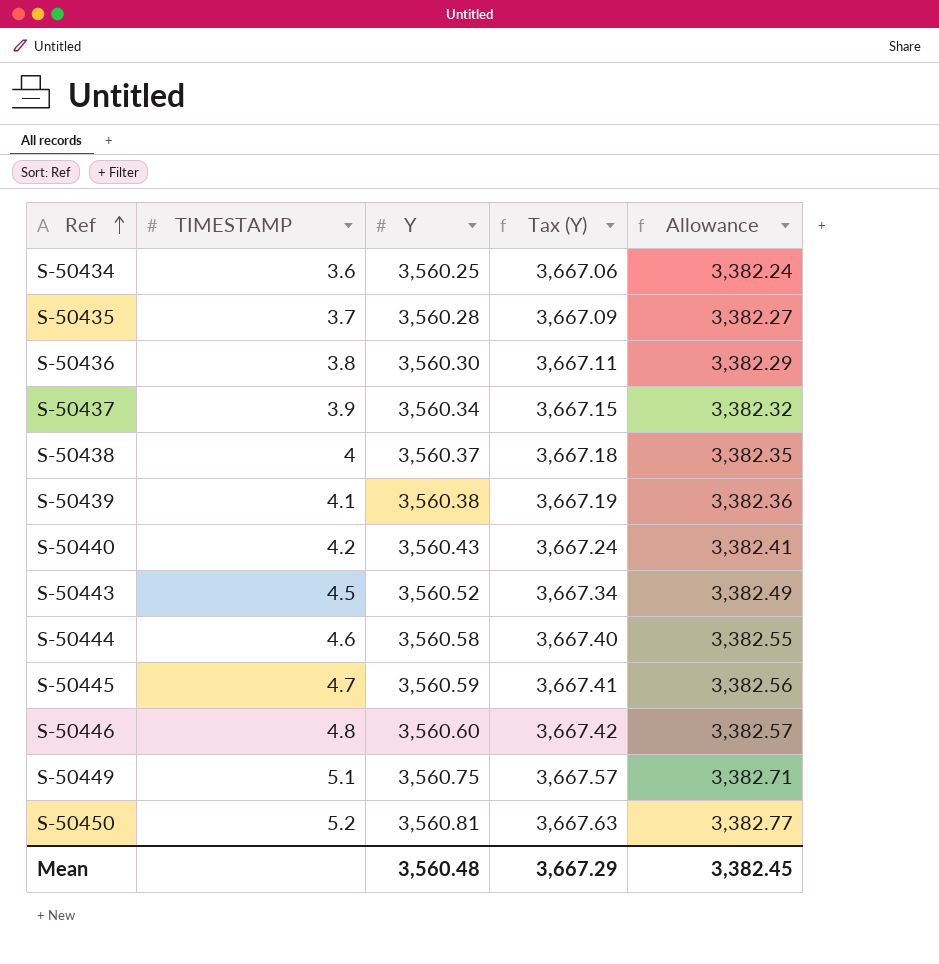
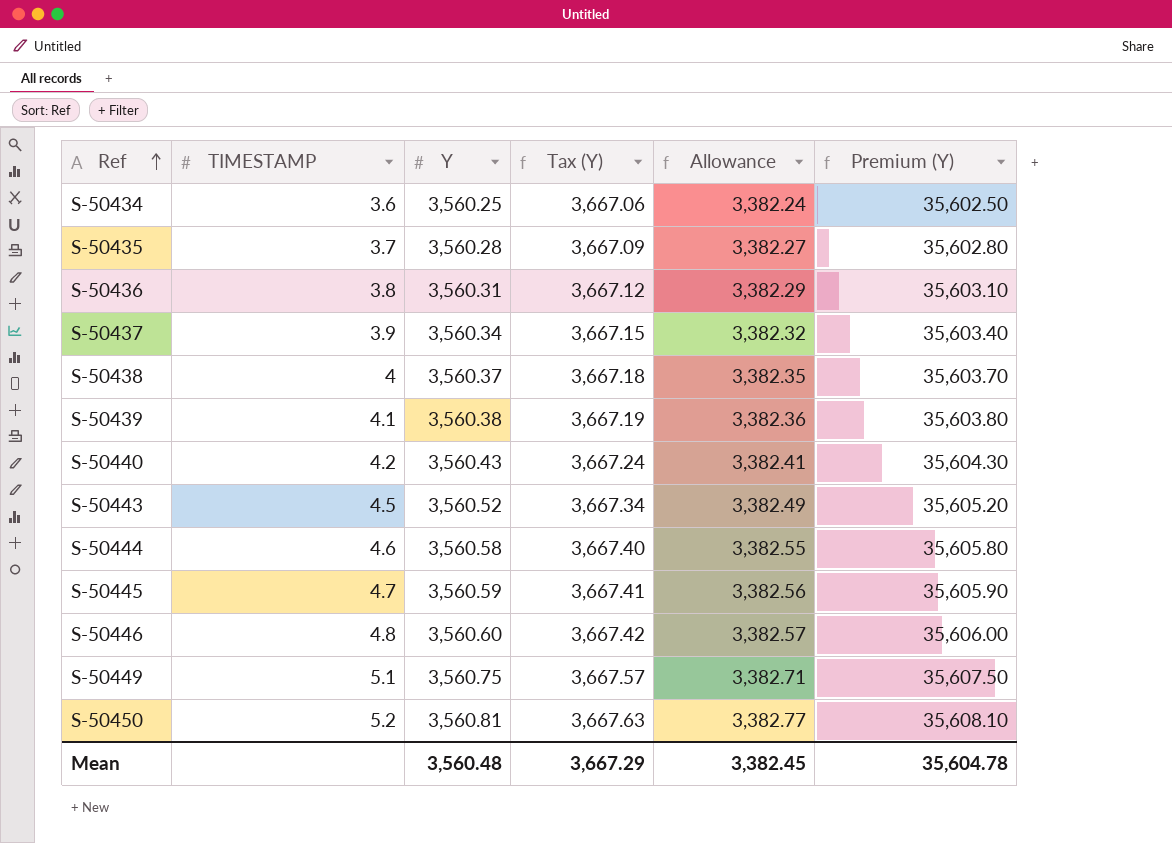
column Premium (Y) | formula: none -> [Y] * 10
S-50436 | Y: 3,560.30 -> 3,560.31
S-50436 | Tax (Y): 3,667.11 -> 3,667.12

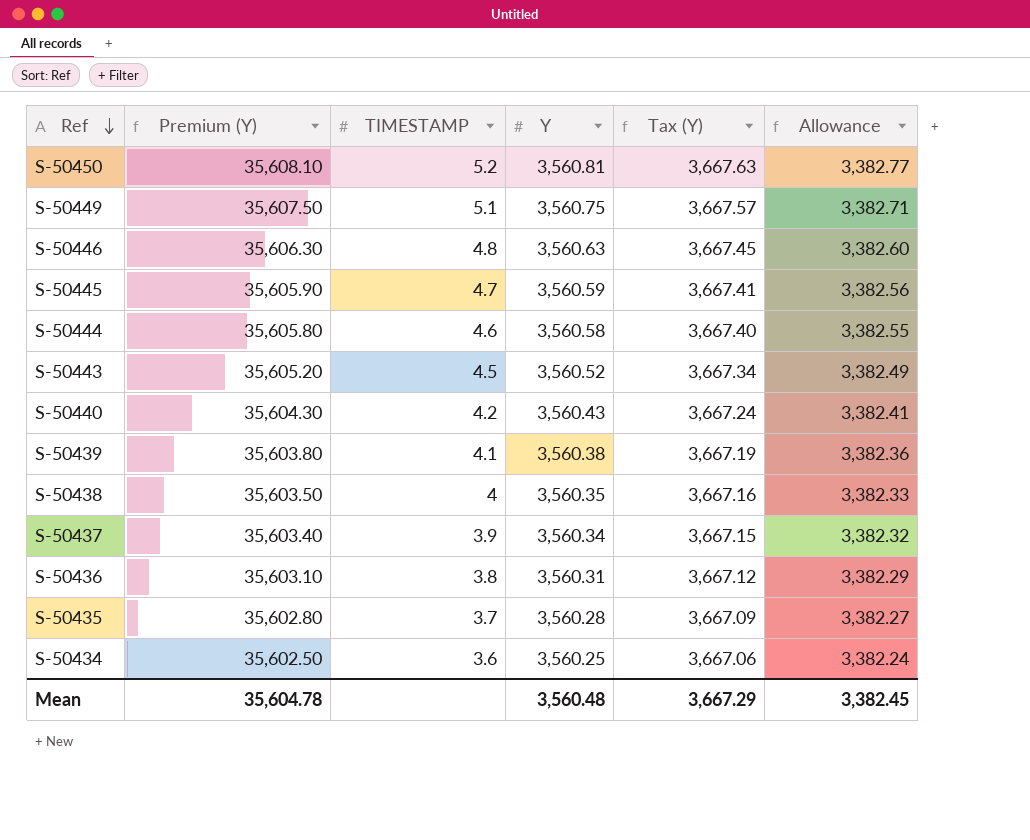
row order: Ref ascending -> Ref descending
column Premium (Y) | position: 6 -> 2
S-50446 | Premium (Y): 35,606.00 -> 35,606.30
S-50446 | Y: 3,560.60 -> 3,560.63
S-50446 | Tax (Y): 3,667.42 -> 3,667.45
S-50446 | Allowance: 3,382.57 -> 3,382.60
S-50438 | Premium (Y): 35,603.70 -> 35,603.50
S-50438 | Y: 3,560.37 -> 3,560.35
S-50438 | Tax (Y): 3,667.18 -> 3,667.16
S-50438 | Allowance: 3,382.35 -> 3,382.33

